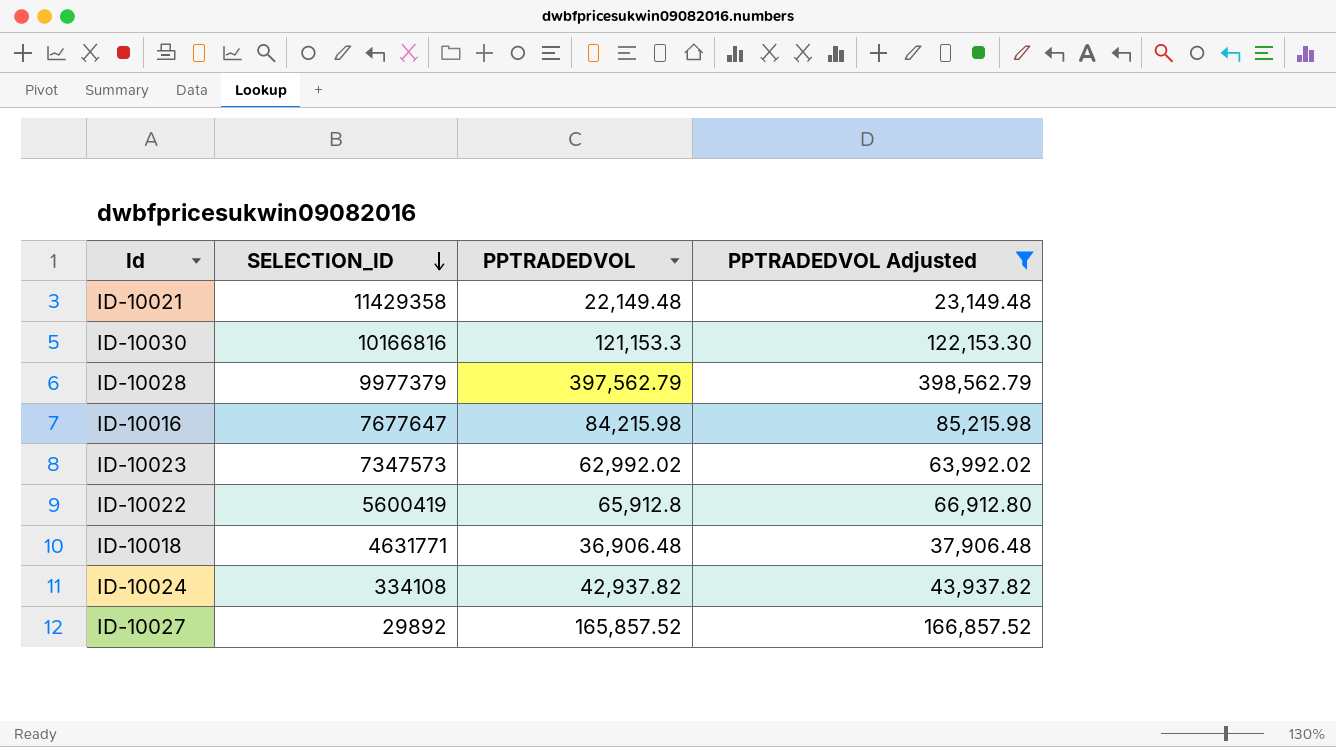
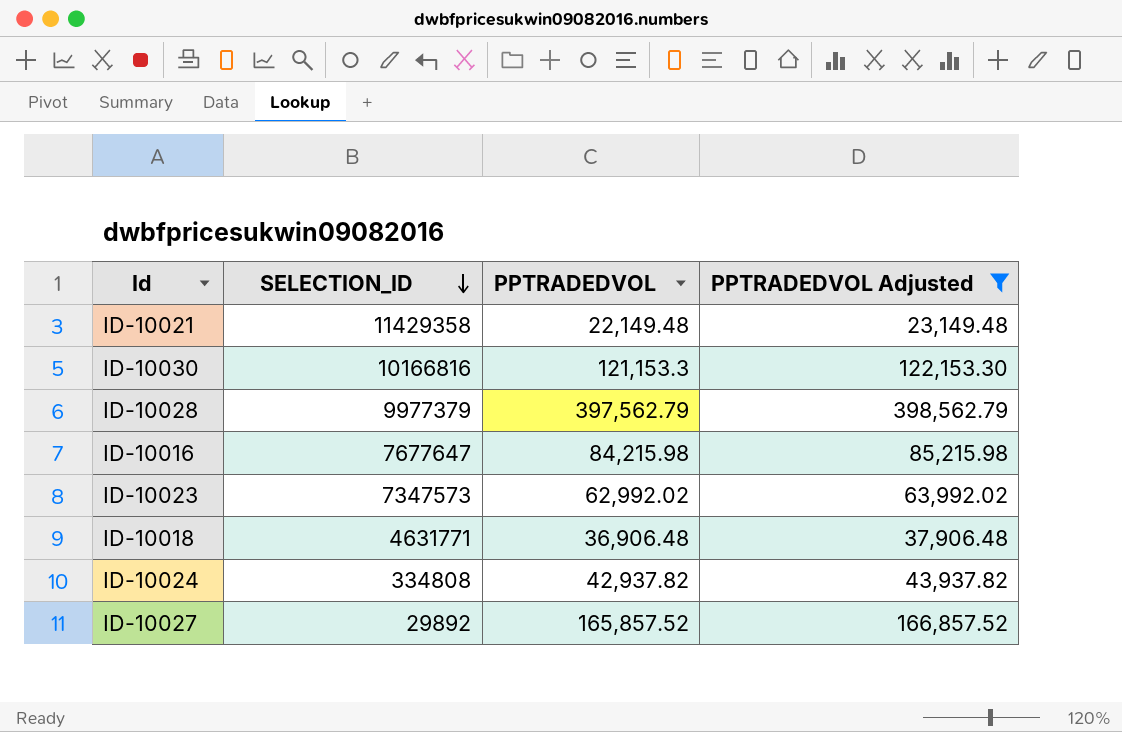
row ID-10022: 5600419 | 65,912.8 | 66,912.80 -> none
ID-10024 | SELECTION_ID: 334108 -> 334808

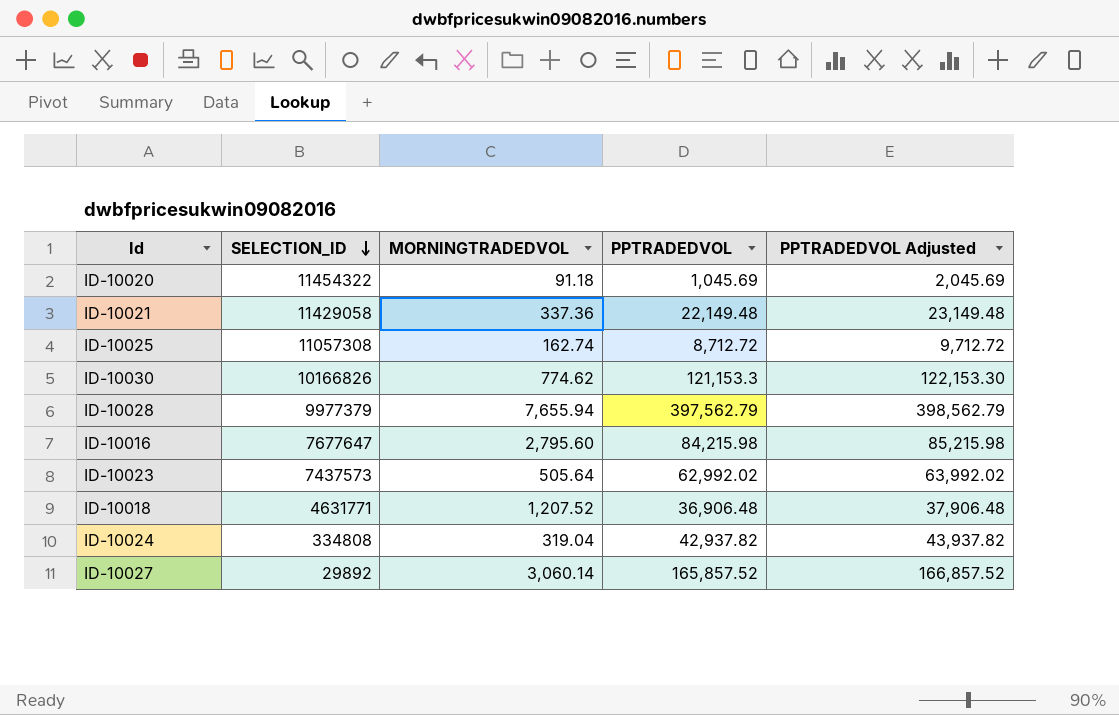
filter: PPTRADEDVOL Adjusted >= 23,149.48 -> none
column MORNINGTRADEDVOL | position: none -> 3
ID-10021 | SELECTION_ID: 11429358 -> 11429058
ID-10030 | SELECTION_ID: 10166816 -> 10166826
ID-10023 | SELECTION_ID: 7347573 -> 7437573

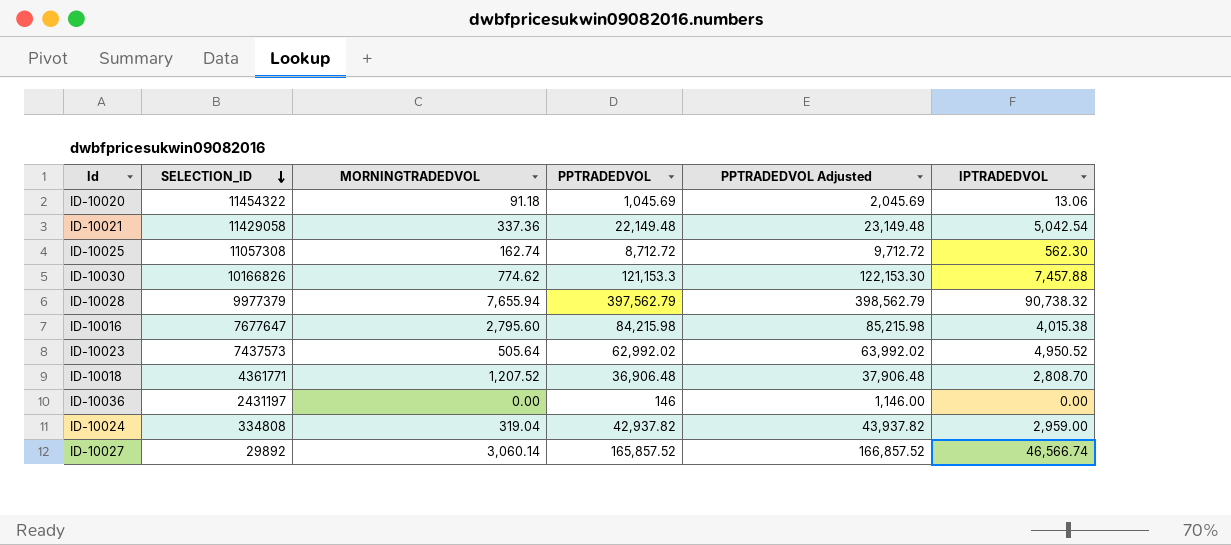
column IPTRADEDVOL | position: none -> 6
ID-10018 | SELECTION_ID: 4631771 -> 4361771
row ID-10036: none -> 2431197 | 0.00 | 146 | 1,146.00 | 0.00

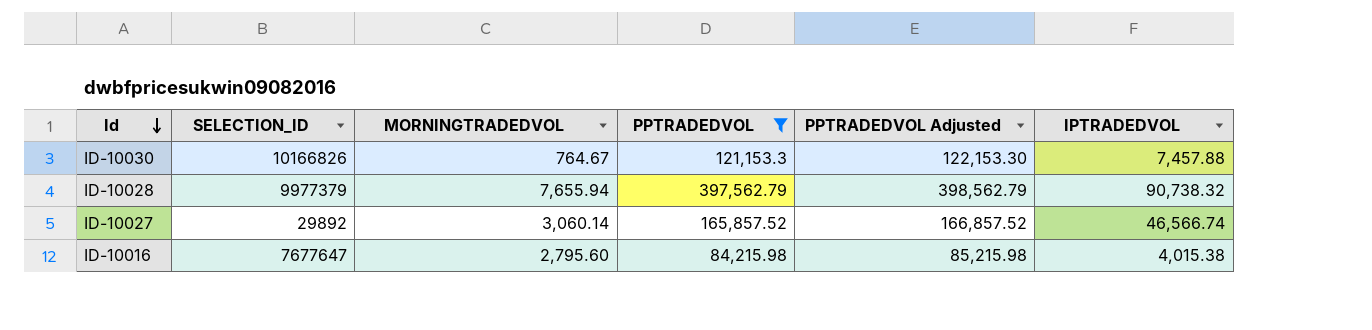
filter: none -> PPTRADEDVOL >= 84,215.98
row order: SELECTION_ID descending -> Id descending
ID-10030 | MORNINGTRADEDVOL: 774.62 -> 764.67

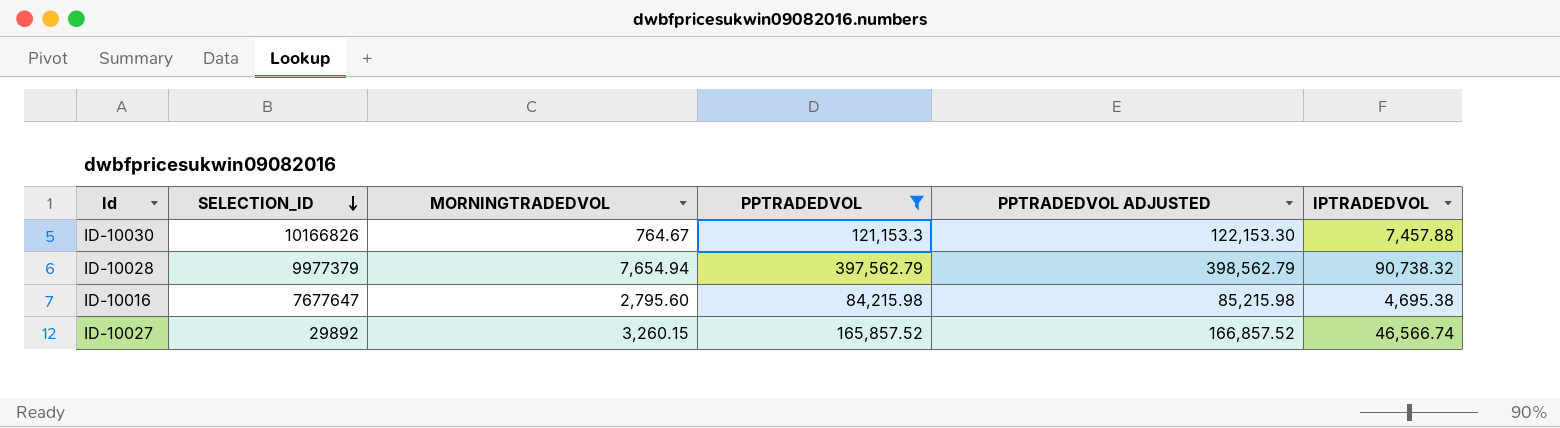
row order: Id descending -> SELECTION_ID descending
column name: PPTRADEDVOL Adjusted -> PPTRADEDVOL ADJUSTED
ID-10028 | MORNINGTRADEDVOL: 7,655.94 -> 7,654.94
ID-10016 | IPTRADEDVOL: 4,015.38 -> 4,695.38
ID-10027 | MORNINGTRADEDVOL: 3,060.14 -> 3,260.15

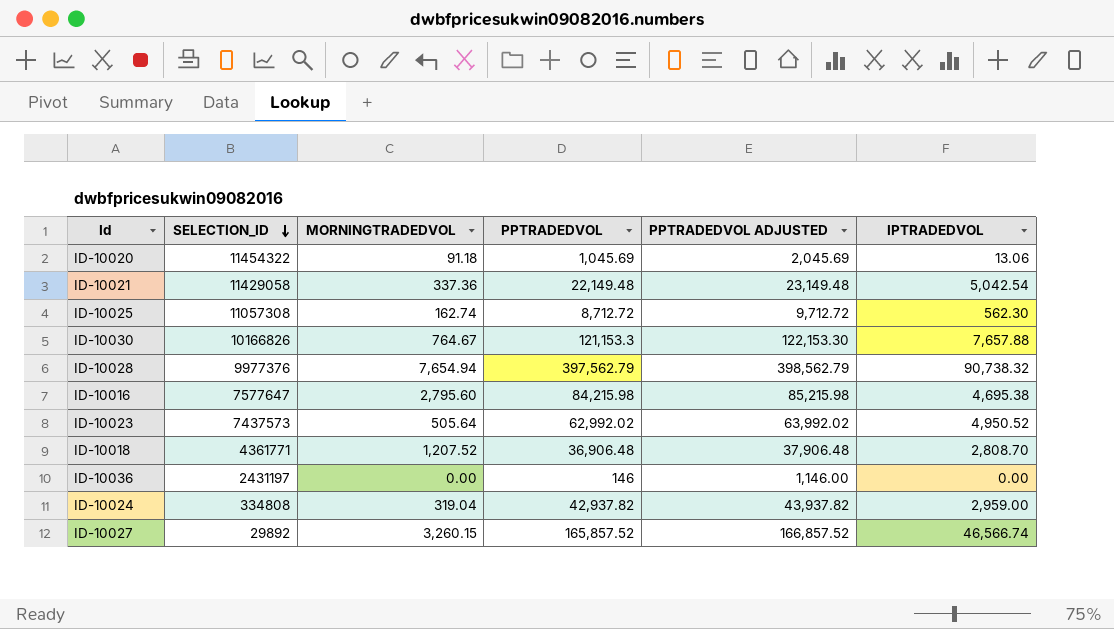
filter: PPTRADEDVOL >= 84,215.98 -> none
ID-10030 | IPTRADEDVOL: 7,457.88 -> 7,657.88
ID-10028 | SELECTION_ID: 9977379 -> 9977376
ID-10016 | SELECTION_ID: 7677647 -> 7577647

